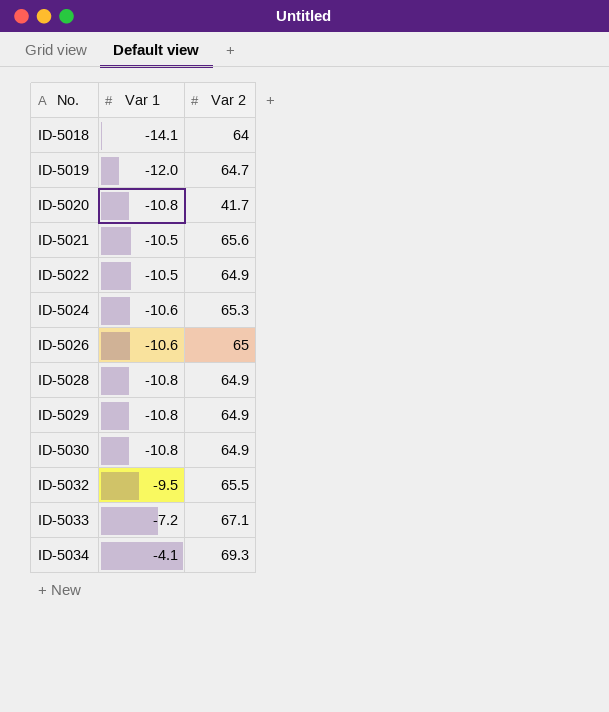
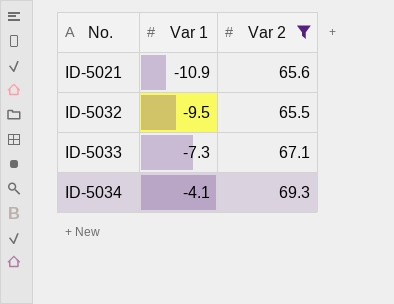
filter: none -> Var 2 >= 65.5
ID-5021 | Var 1: -10.5 -> -10.9
ID-5033 | Var 1: -7.2 -> -7.3

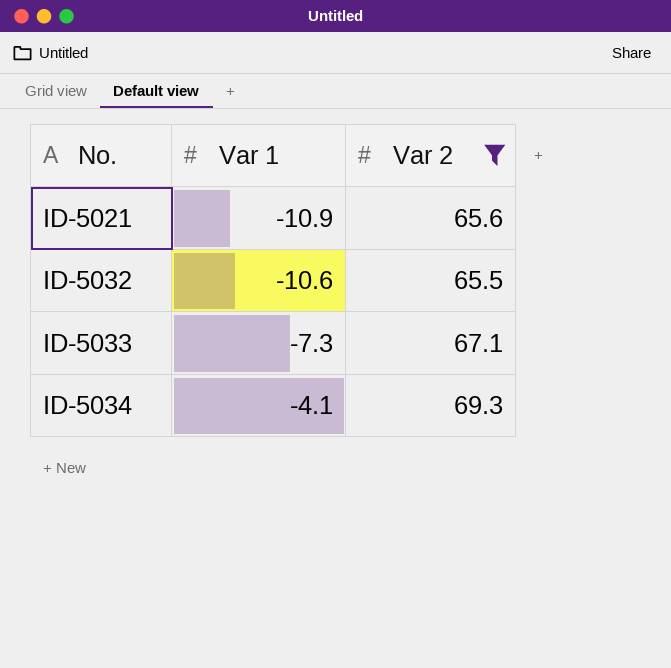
ID-5032 | Var 1: -9.5 -> -10.6

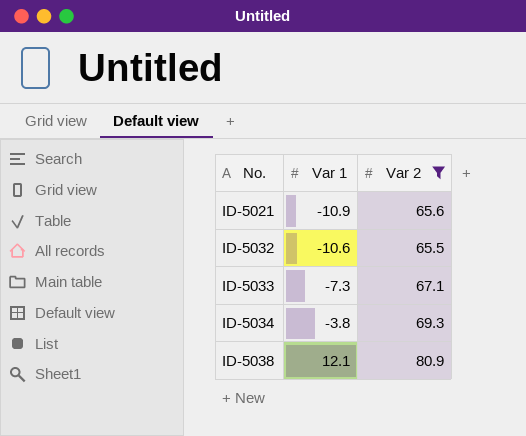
ID-5034 | Var 1: -4.1 -> -3.8
row ID-5038: none -> 12.1 | 80.9

